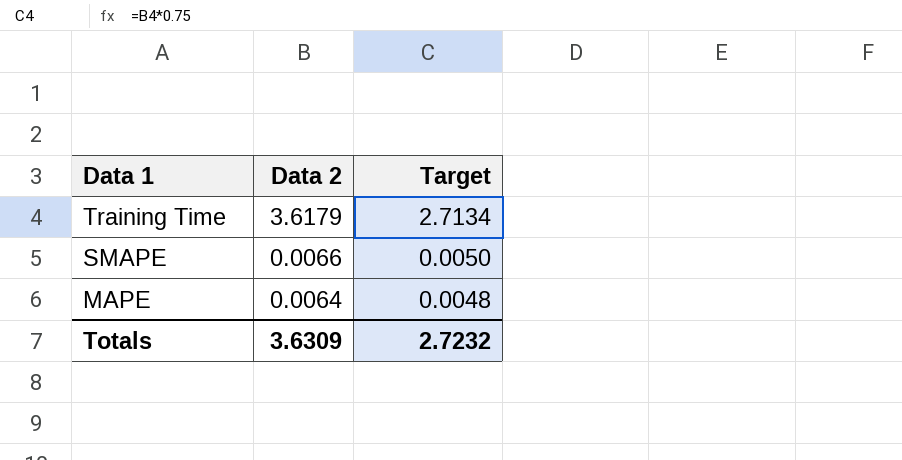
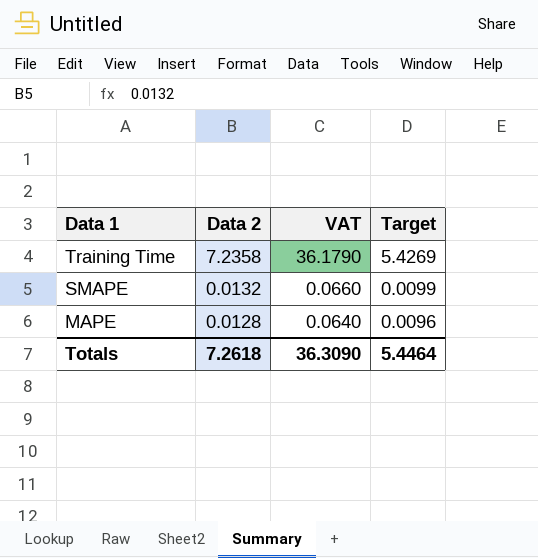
column VAT | formula: none -> [Data 2] * 5
Training Time | Data 2: 3.6179 -> 7.2358
Training Time | Target: 2.7134 -> 5.4269
SMAPE | Data 2: 0.0066 -> 0.0132
SMAPE | Target: 0.0050 -> 0.0099
MAPE | Data 2: 0.0064 -> 0.0128
MAPE | Target: 0.0048 -> 0.0096
Totals | Data 2: 3.6309 -> 7.2618
Totals | Target: 2.7232 -> 5.4464

